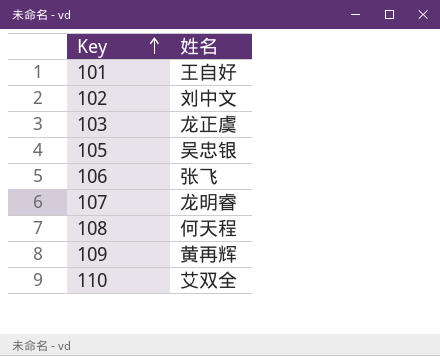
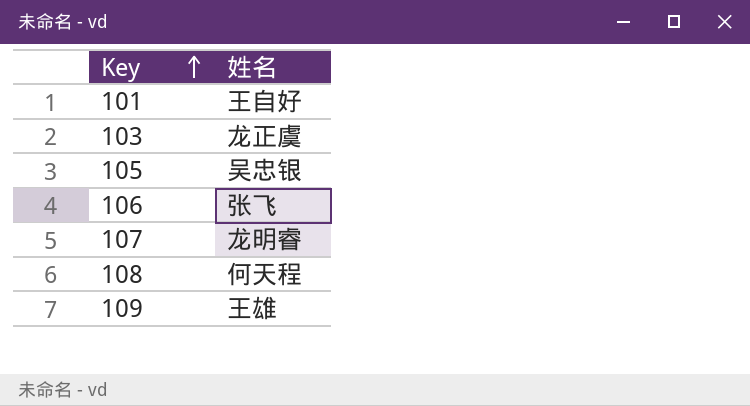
row 102: 刘中文 -> none
row 110: 艾双全 -> none
109 | 姓名: 黄再辉 -> 王雄

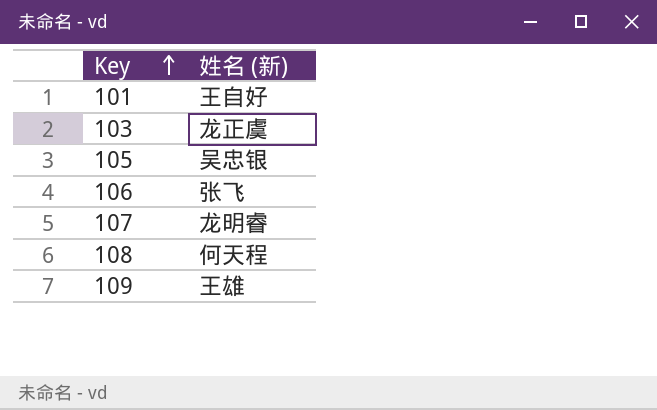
column name: 姓名 -> 姓名 (新)

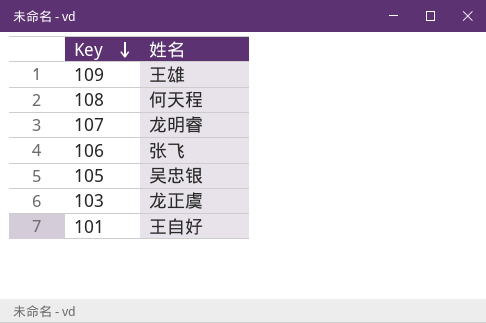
row order: Key ascending -> Key descending
column name: 姓名 (新) -> 姓名

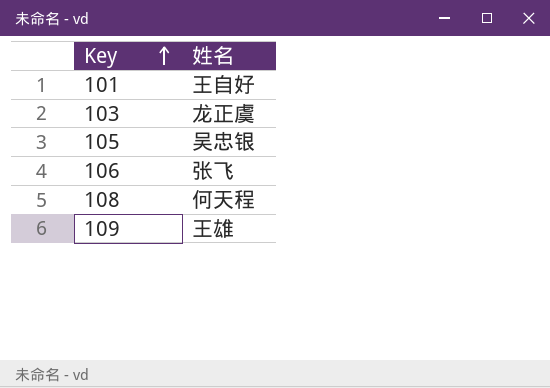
row order: Key descending -> Key ascending
row 107: 龙明睿 -> none

